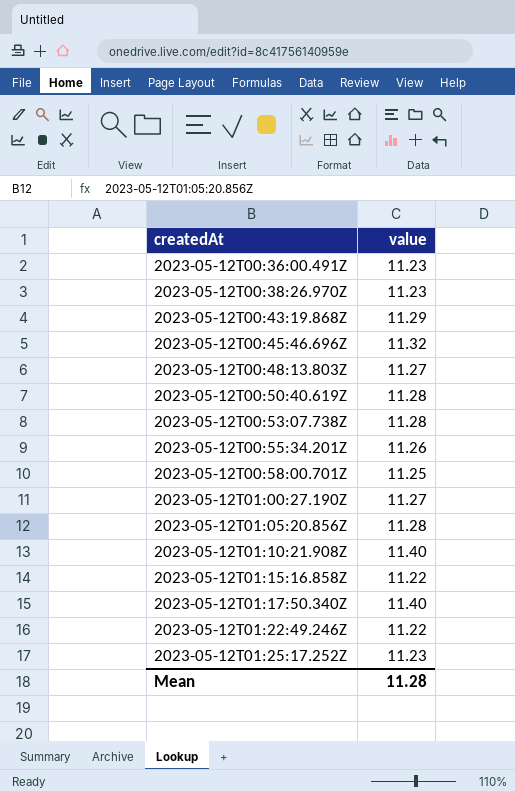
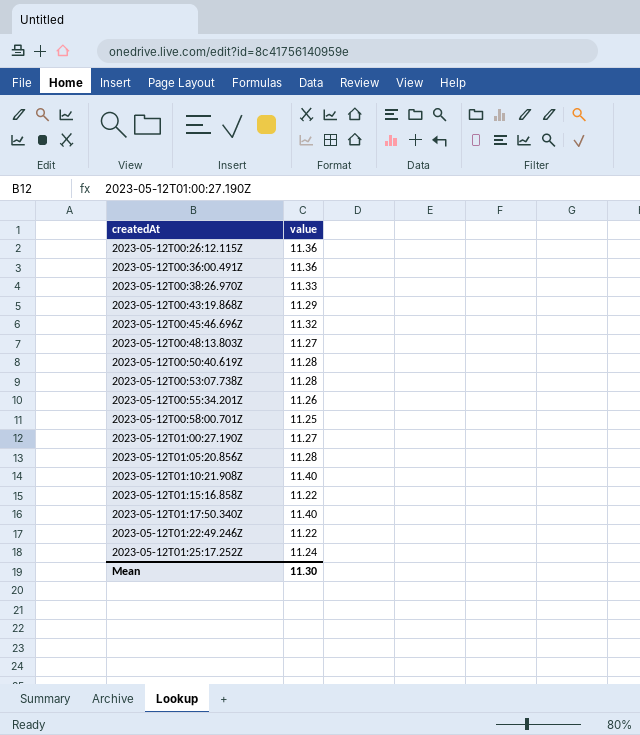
row 2023-05-12T00:26:12.115Z: none -> 11.36
2023-05-12T00:36:00.491Z | value: 11.23 -> 11.36
2023-05-12T00:38:26.970Z | value: 11.23 -> 11.33
2023-05-12T01:25:17.252Z | value: 11.23 -> 11.24
Mean | value: 11.28 -> 11.30

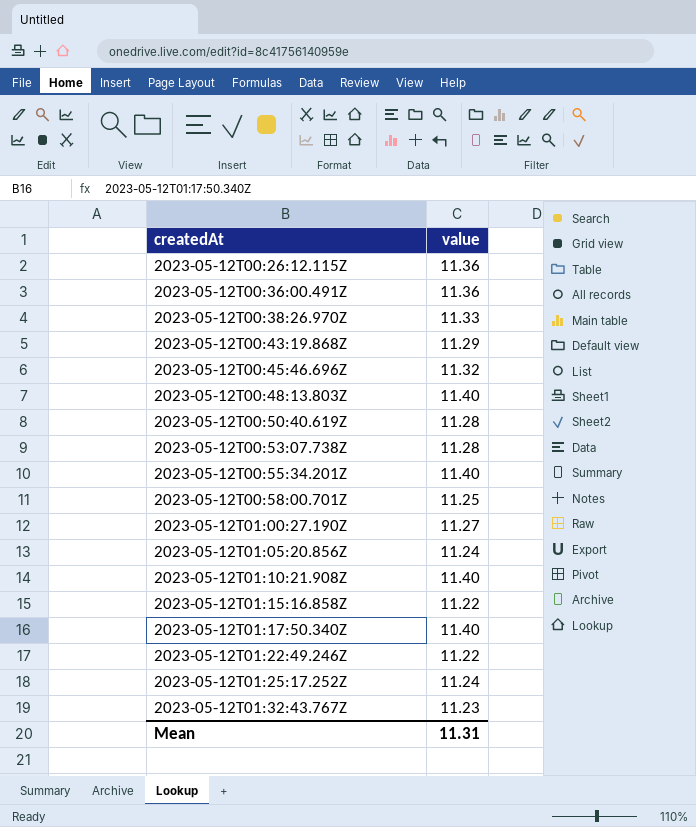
2023-05-12T00:48:13.803Z | value: 11.27 -> 11.40
2023-05-12T00:55:34.201Z | value: 11.26 -> 11.40
2023-05-12T01:05:20.856Z | value: 11.28 -> 11.24
row 2023-05-12T01:32:43.767Z: none -> 11.23
Mean | value: 11.30 -> 11.31

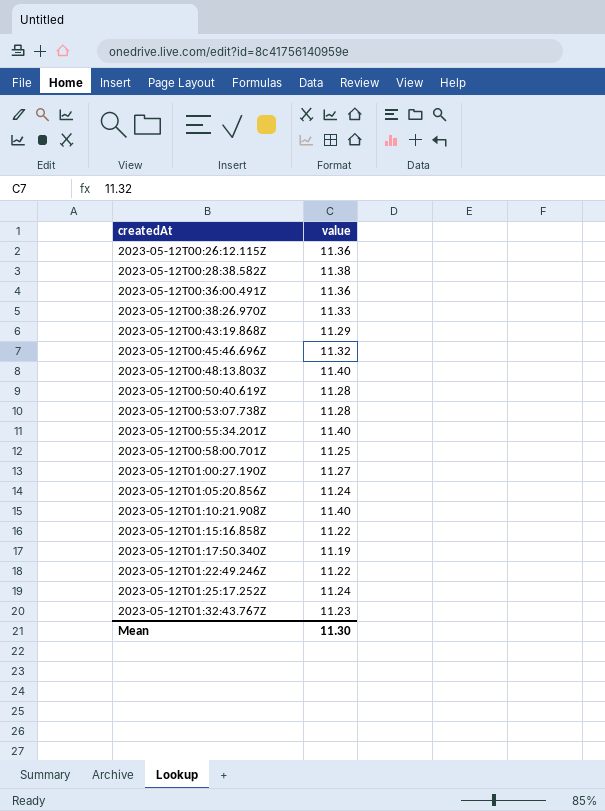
row 2023-05-12T00:28:38.582Z: none -> 11.38
2023-05-12T01:17:50.340Z | value: 11.40 -> 11.19
Mean | value: 11.31 -> 11.30

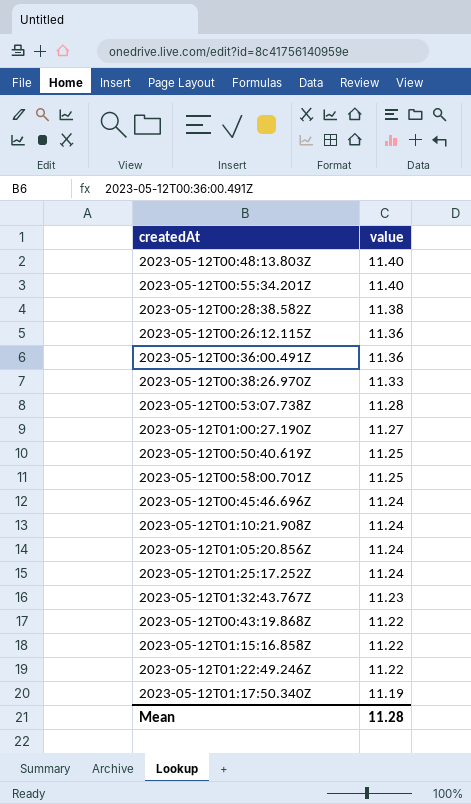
row order: createdAt ascending -> value descending
2023-05-12T00:50:40.619Z | value: 11.28 -> 11.25
2023-05-12T00:45:46.696Z | value: 11.32 -> 11.24
2023-05-12T01:10:21.908Z | value: 11.40 -> 11.24
2023-05-12T00:43:19.868Z | value: 11.29 -> 11.22
Mean | value: 11.30 -> 11.28

